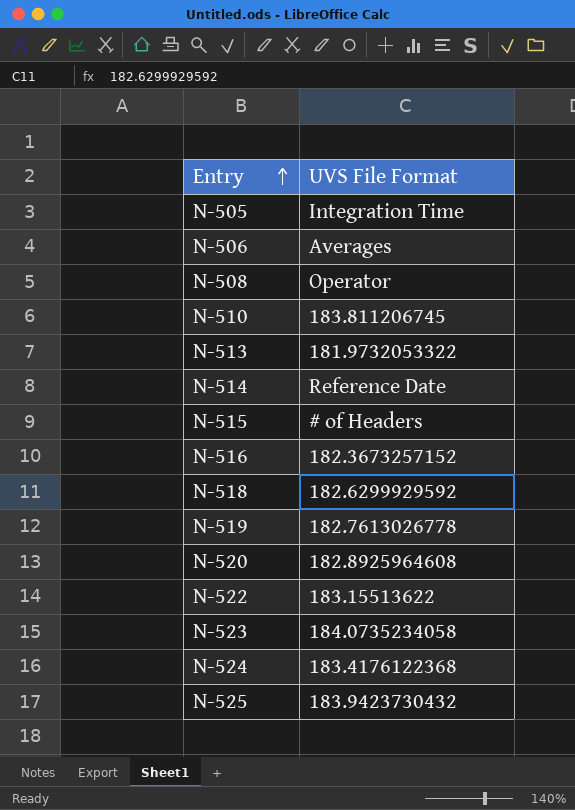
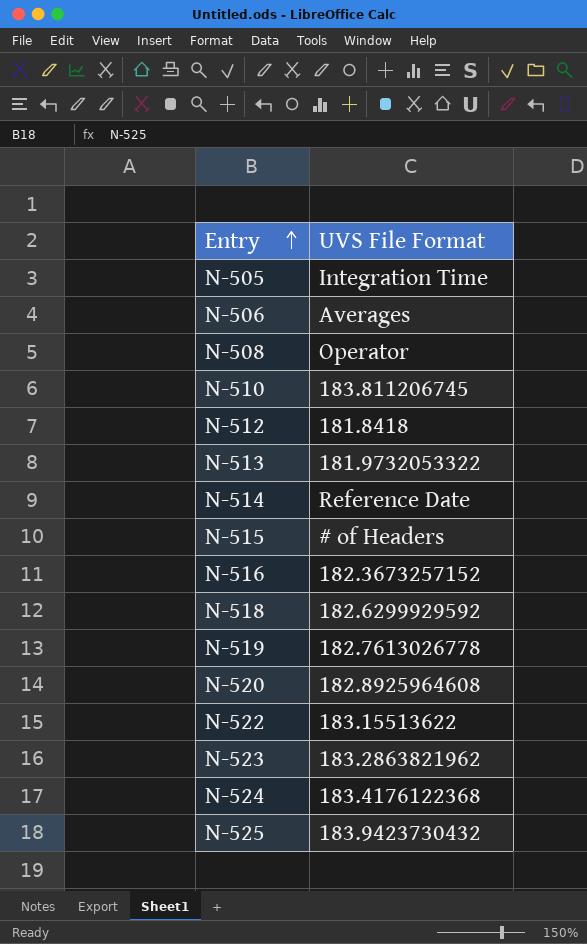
row N-512: none -> 181.8418
N-523 | UVS File Format: 184.0735234058 -> 183.2863821962

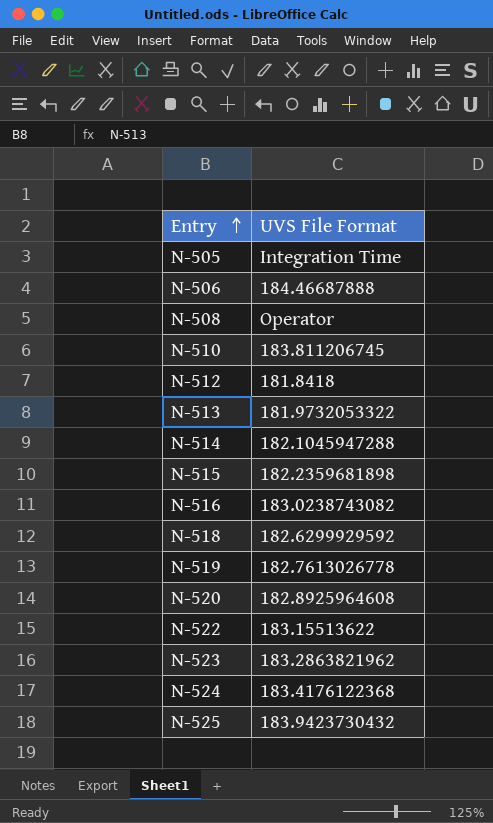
N-506 | UVS File Format: Averages -> 184.46687888
N-514 | UVS File Format: Reference Date -> 182.1045947288
N-515 | UVS File Format: # of Headers -> 182.2359681898
N-516 | UVS File Format: 182.3673257152 -> 183.0238743082

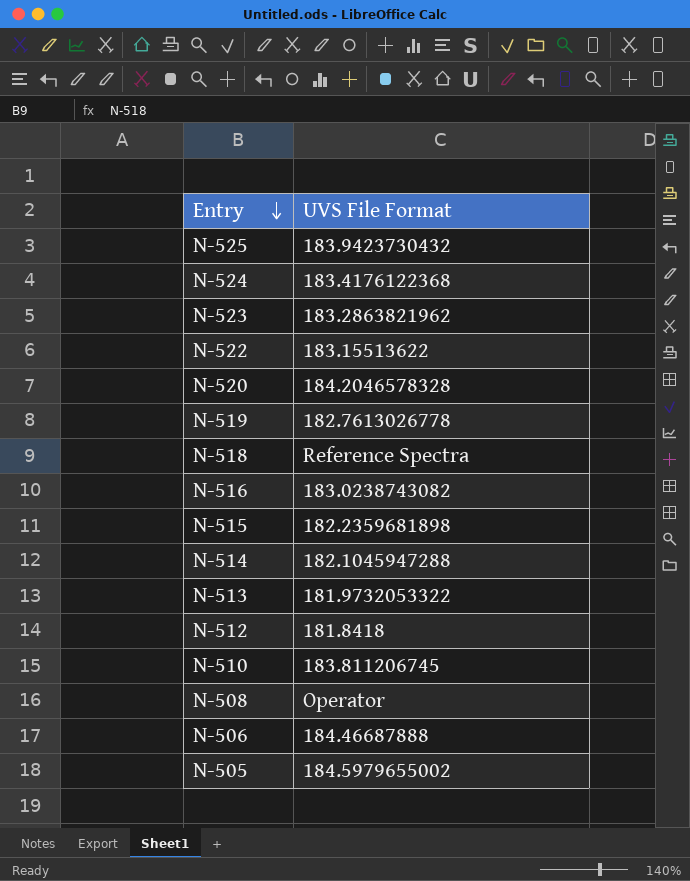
row order: Entry ascending -> Entry descending
N-520 | UVS File Format: 182.8925964608 -> 184.2046578328
N-518 | UVS File Format: 182.6299929592 -> Reference Spectra
N-505 | UVS File Format: Integration Time -> 184.5979655002

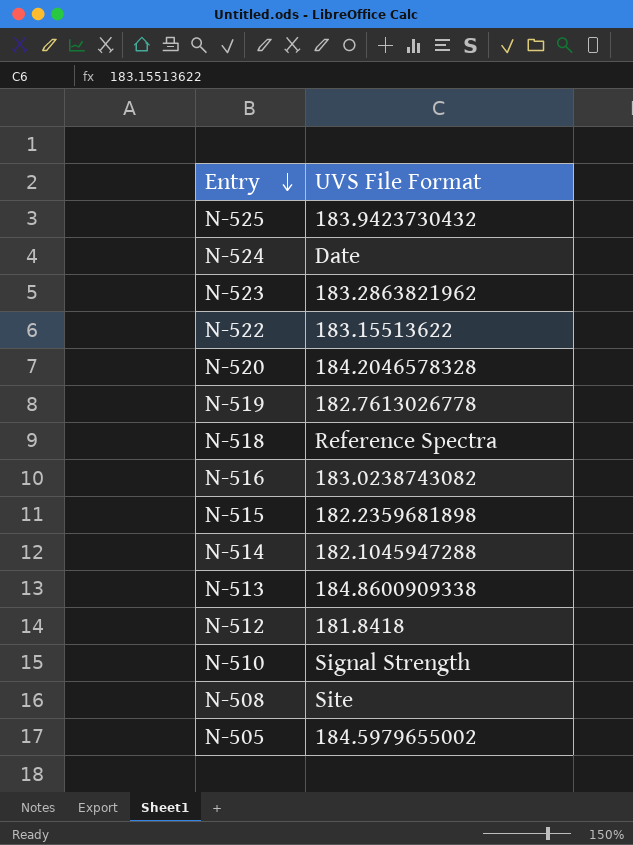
row N-506: 184.46687888 -> none
N-524 | UVS File Format: 183.4176122368 -> Date
N-513 | UVS File Format: 181.9732053322 -> 184.8600909338
N-510 | UVS File Format: 183.811206745 -> Signal Strength
N-508 | UVS File Format: Operator -> Site

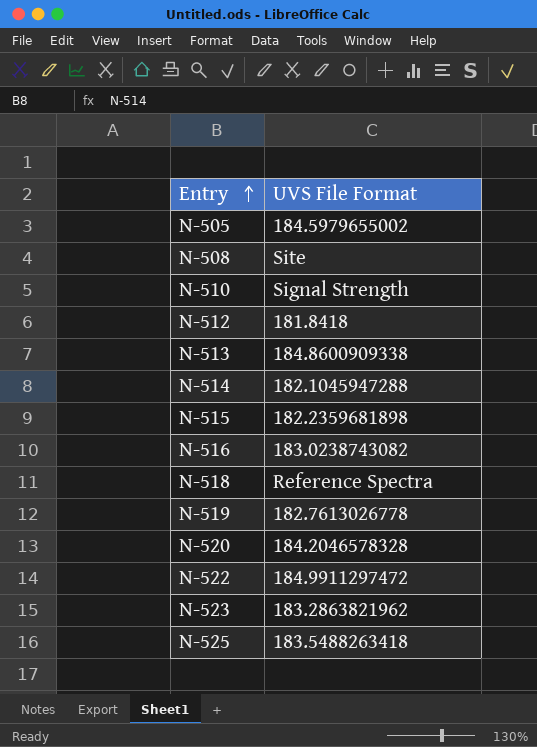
row order: Entry descending -> Entry ascending
row N-524: Date -> none
N-522 | UVS File Format: 183.15513622 -> 184.9911297472
N-525 | UVS File Format: 183.9423730432 -> 183.5488263418

